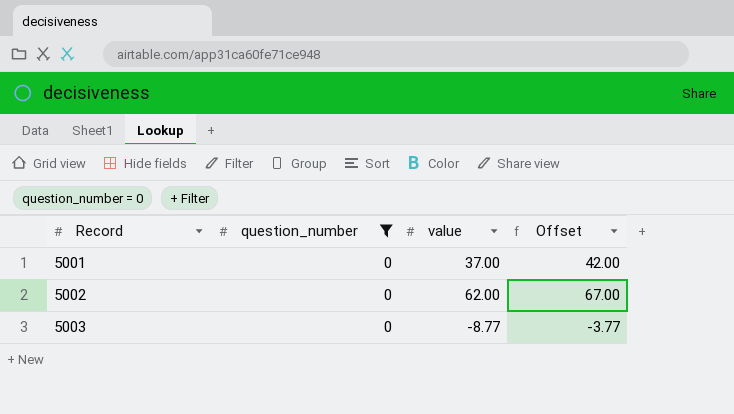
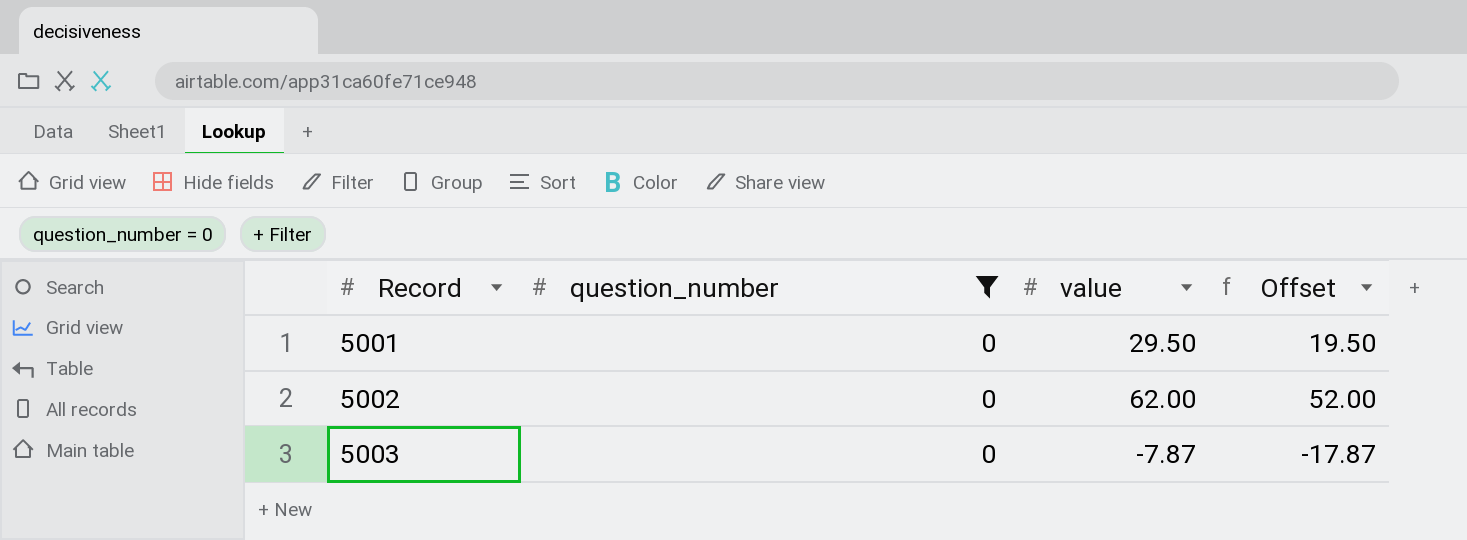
column Offset | formula: [value] + 5 -> [value] - 10
5001 | value: 37.00 -> 29.50
5003 | value: -8.77 -> -7.87

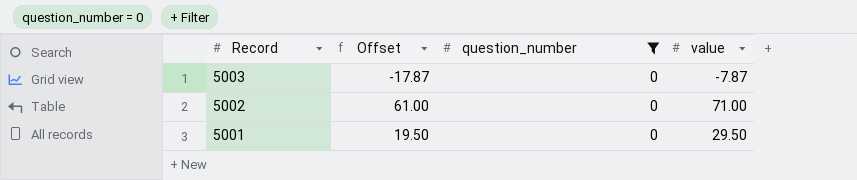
row order: Record ascending -> Record descending
column Offset | position: 4 -> 2
5002 | Offset: 52.00 -> 61.00
5002 | value: 62.00 -> 71.00

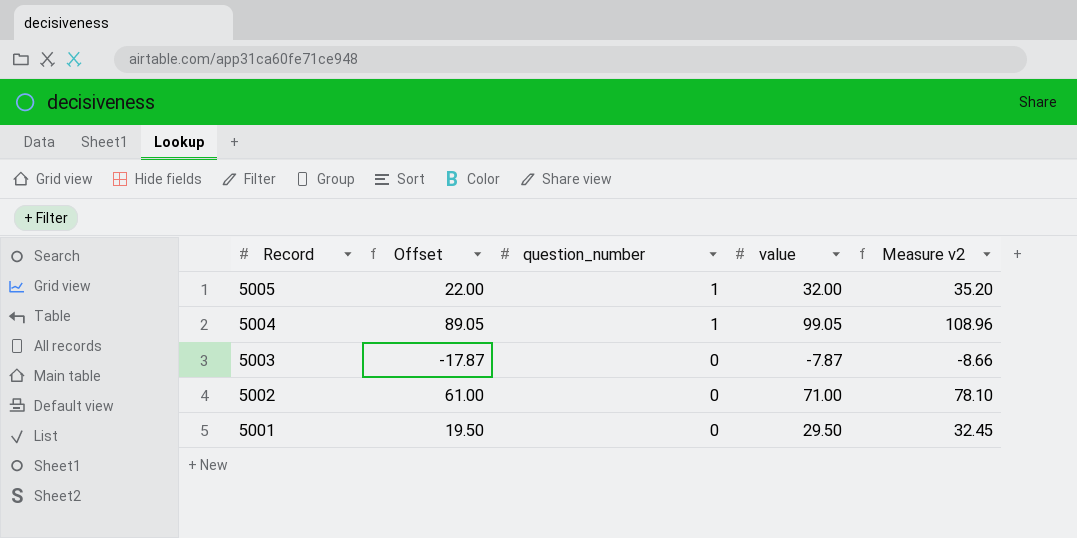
filter: question_number = 0 -> none
column Measure v2 | formula: none -> [value] * 1.1

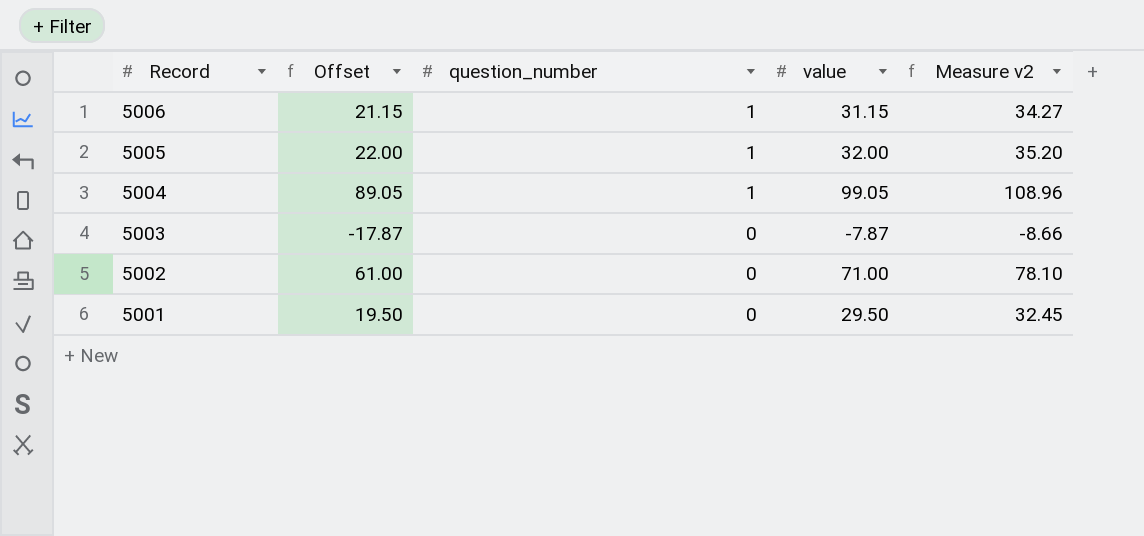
row 5006: none -> 21.15 | 1 | 31.15 | 34.27

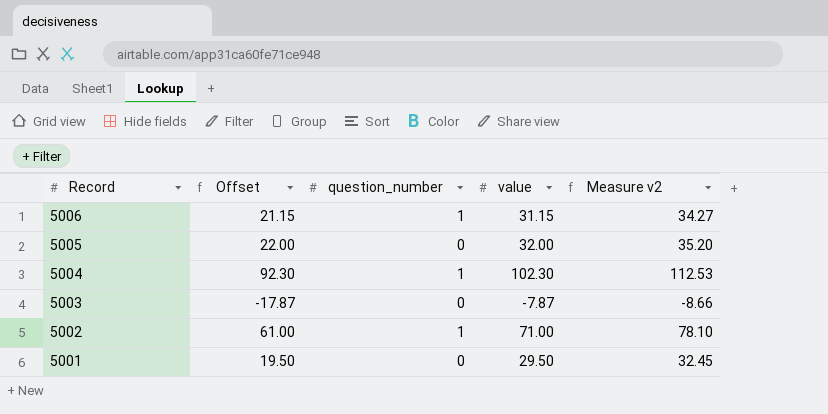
5005 | question_number: 1 -> 0
5004 | Offset: 89.05 -> 92.30
5004 | value: 99.05 -> 102.30
5004 | Measure v2: 108.96 -> 112.53
5002 | question_number: 0 -> 1

